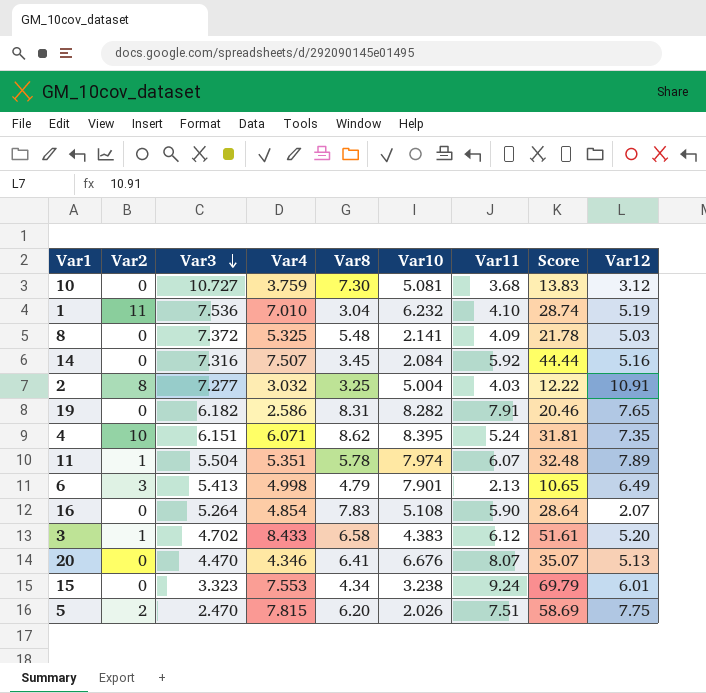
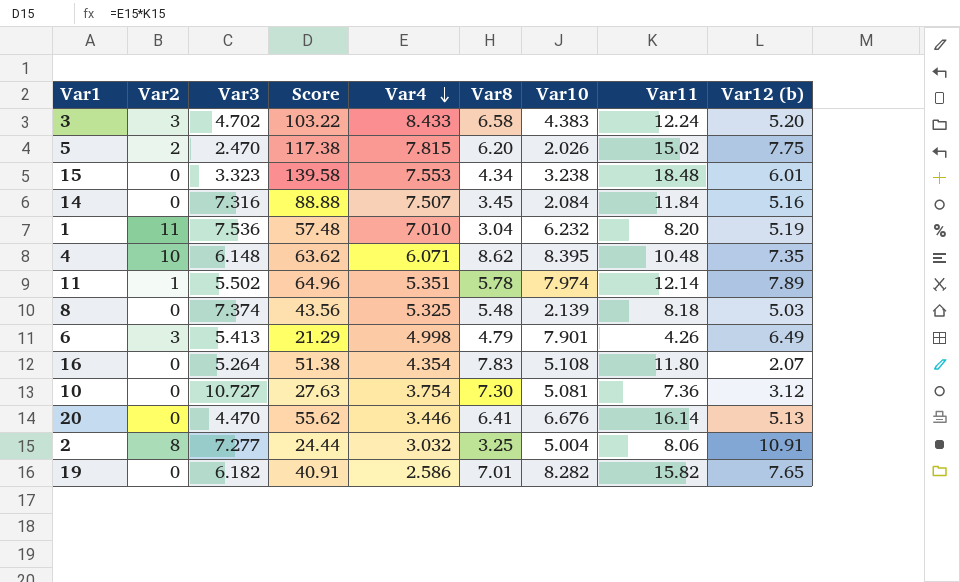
row order: Var3 descending -> Var4 descending
column Score | position: 8 -> 4
column name: Var12 -> Var12 (b)
3 | Var2: 1 -> 3
3 | Score: 51.61 -> 103.22
3 | Var11: 6.12 -> 12.24
5 | Score: 58.69 -> 117.38
5 | Var11: 7.51 -> 15.02
15 | Score: 69.79 -> 139.58
15 | Var11: 9.24 -> 18.48
14 | Score: 44.44 -> 88.88
14 | Var11: 5.92 -> 11.84
1 | Score: 28.74 -> 57.48
1 | Var11: 4.10 -> 8.20
4 | Var3: 6.151 -> 6.148
4 | Score: 31.81 -> 63.62
4 | Var11: 5.24 -> 10.48
11 | Var3: 5.504 -> 5.502
11 | Score: 32.48 -> 64.96
11 | Var11: 6.07 -> 12.14
8 | Var3: 7.372 -> 7.374
8 | Score: 21.78 -> 43.56
8 | Var10: 2.141 -> 2.139
8 | Var11: 4.09 -> 8.18
6 | Score: 10.65 -> 21.29
6 | Var11: 2.13 -> 4.26
16 | Score: 28.64 -> 51.38
16 | Var4: 4.854 -> 4.354
16 | Var11: 5.90 -> 11.80
10 | Score: 13.83 -> 27.63
10 | Var4: 3.759 -> 3.754
10 | Var11: 3.68 -> 7.36
20 | Score: 35.07 -> 55.62
20 | Var4: 4.346 -> 3.446
20 | Var11: 8.07 -> 16.14
2 | Score: 12.22 -> 24.44
2 | Var11: 4.03 -> 8.06
19 | Score: 20.46 -> 40.91
19 | Var8: 8.31 -> 7.01
19 | Var11: 7.91 -> 15.82

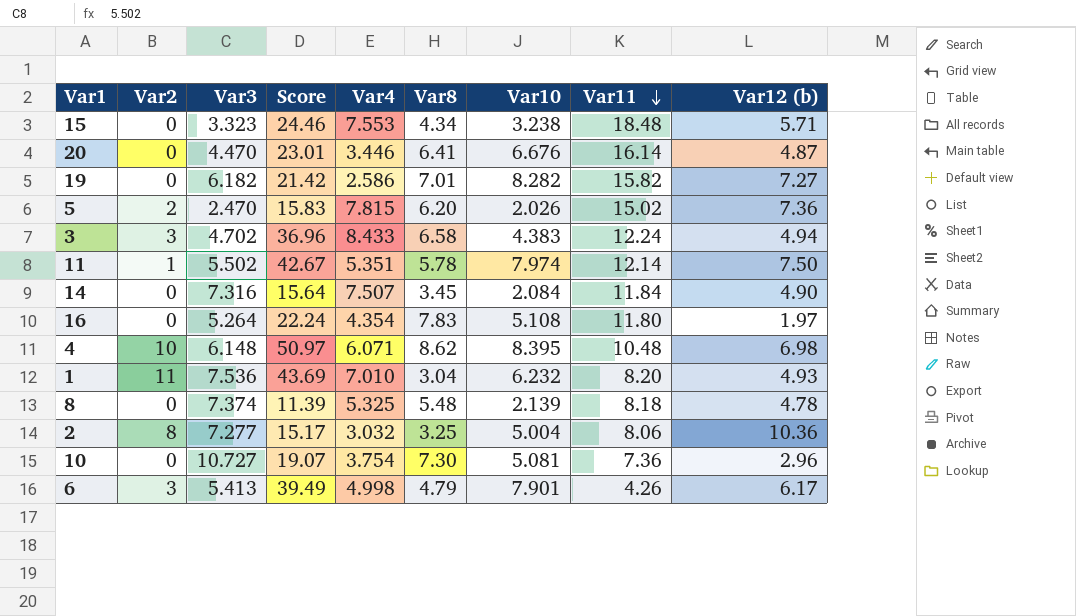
row order: Var4 descending -> Var11 descending
column Score | formula: [Var4] * [Var11] -> [Var4] * [Var10]
15 | Var12 (b): 6.01 -> 5.71
20 | Var12 (b): 5.13 -> 4.87
19 | Var12 (b): 7.65 -> 7.27
5 | Var12 (b): 7.75 -> 7.36
3 | Var12 (b): 5.20 -> 4.94
11 | Var12 (b): 7.89 -> 7.50
14 | Var12 (b): 5.16 -> 4.90
16 | Var12 (b): 2.07 -> 1.97
4 | Var12 (b): 7.35 -> 6.98
1 | Var12 (b): 5.19 -> 4.93
8 | Var12 (b): 5.03 -> 4.78
2 | Var12 (b): 10.91 -> 10.36
10 | Var12 (b): 3.12 -> 2.96
6 | Var12 (b): 6.49 -> 6.17

